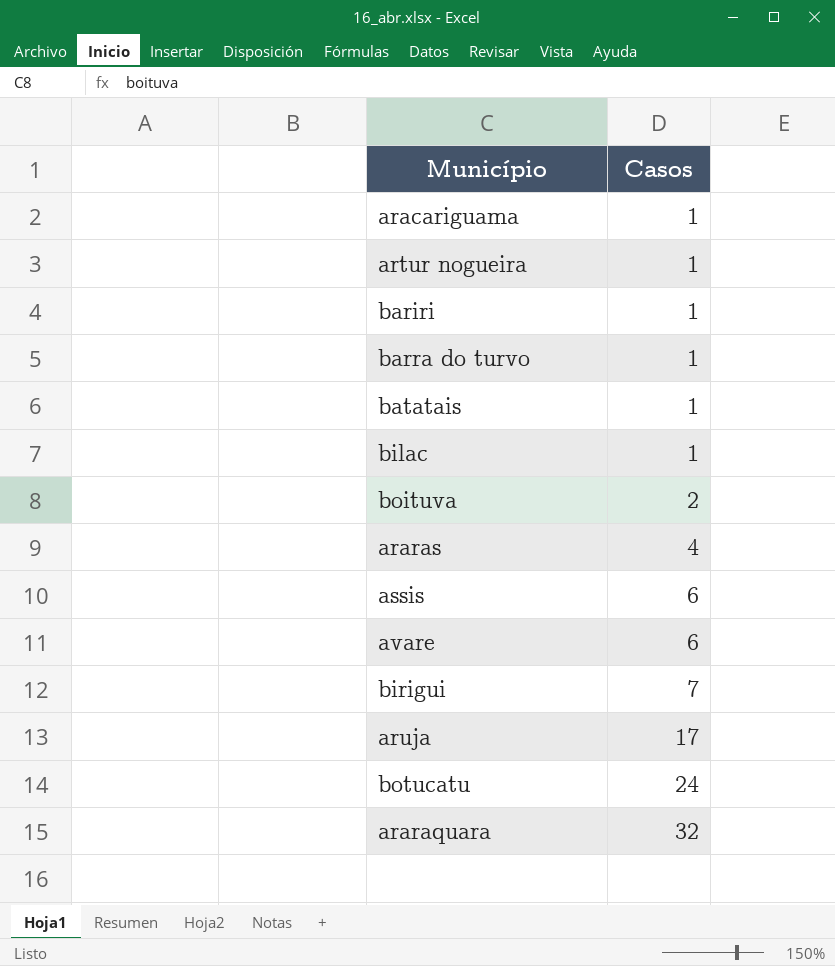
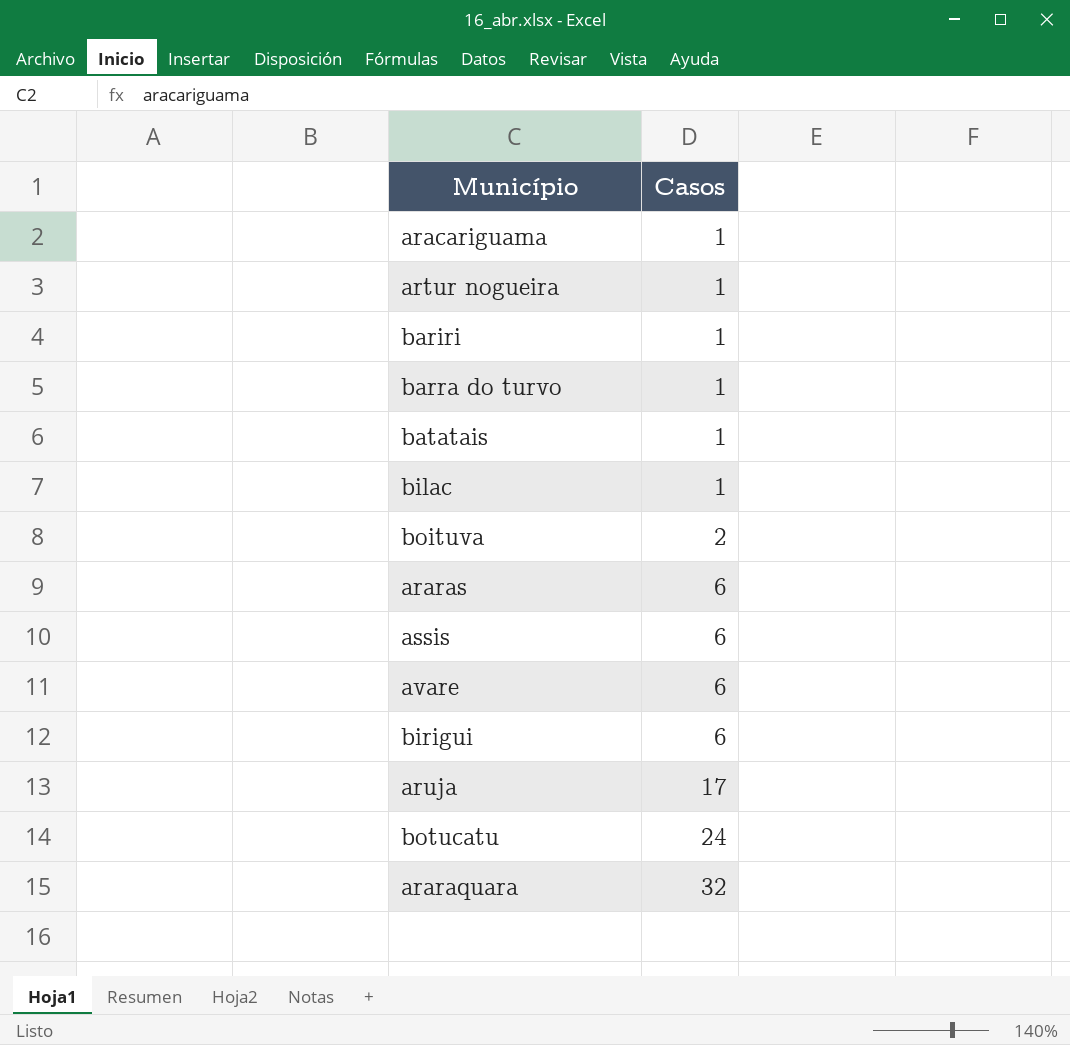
araras | Casos: 4 -> 6
birigui | Casos: 7 -> 6

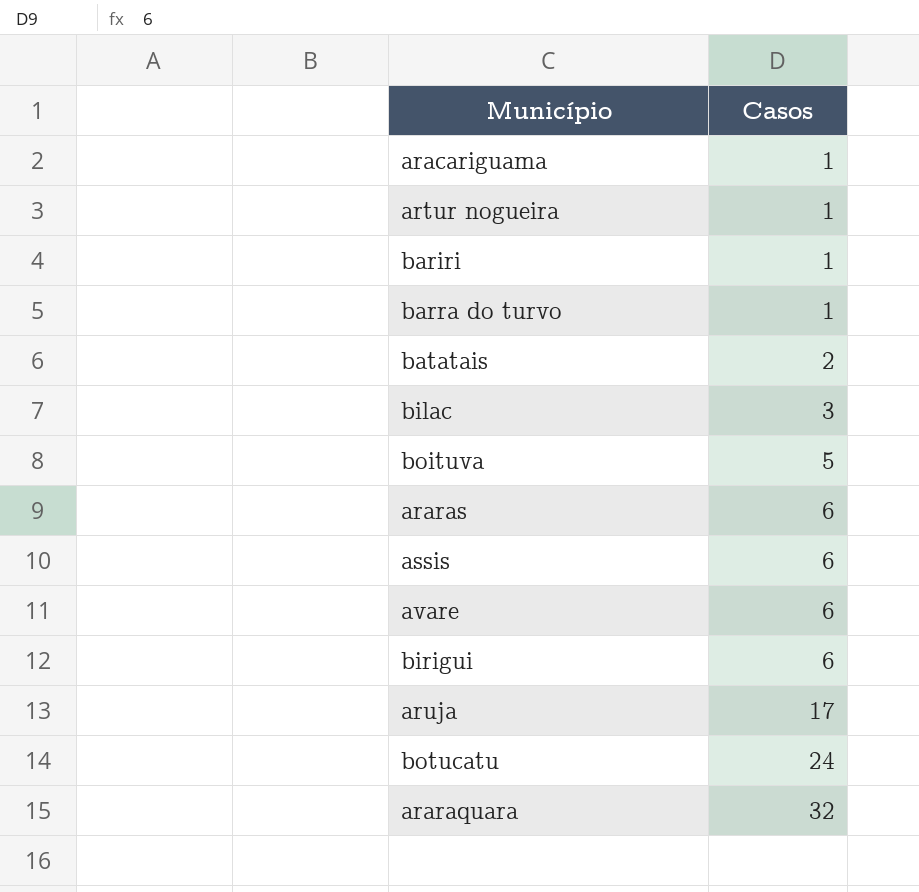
batatais | Casos: 1 -> 2
bilac | Casos: 1 -> 3
boituva | Casos: 2 -> 5

